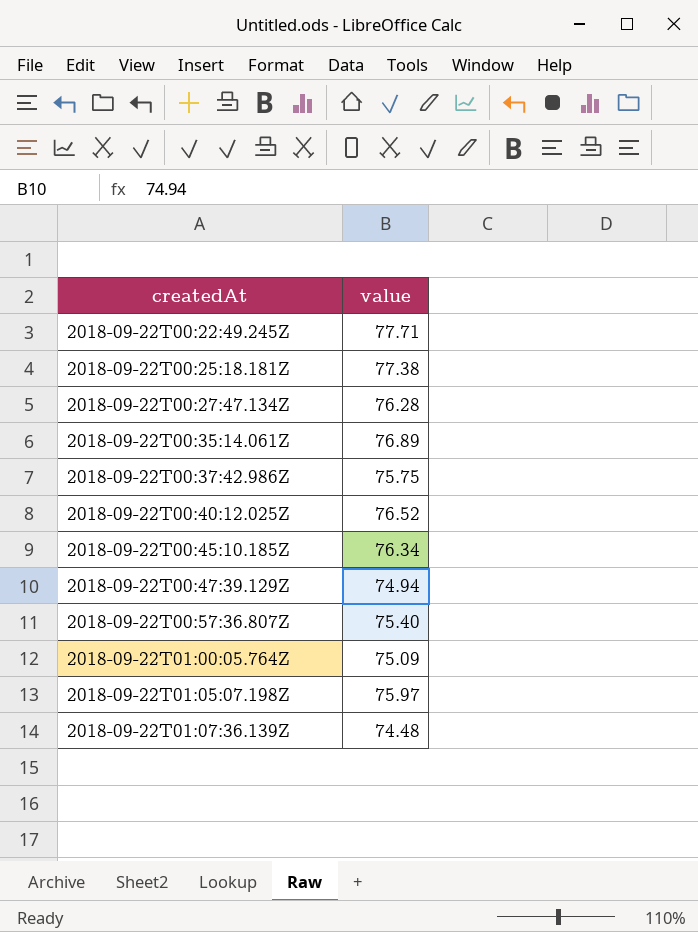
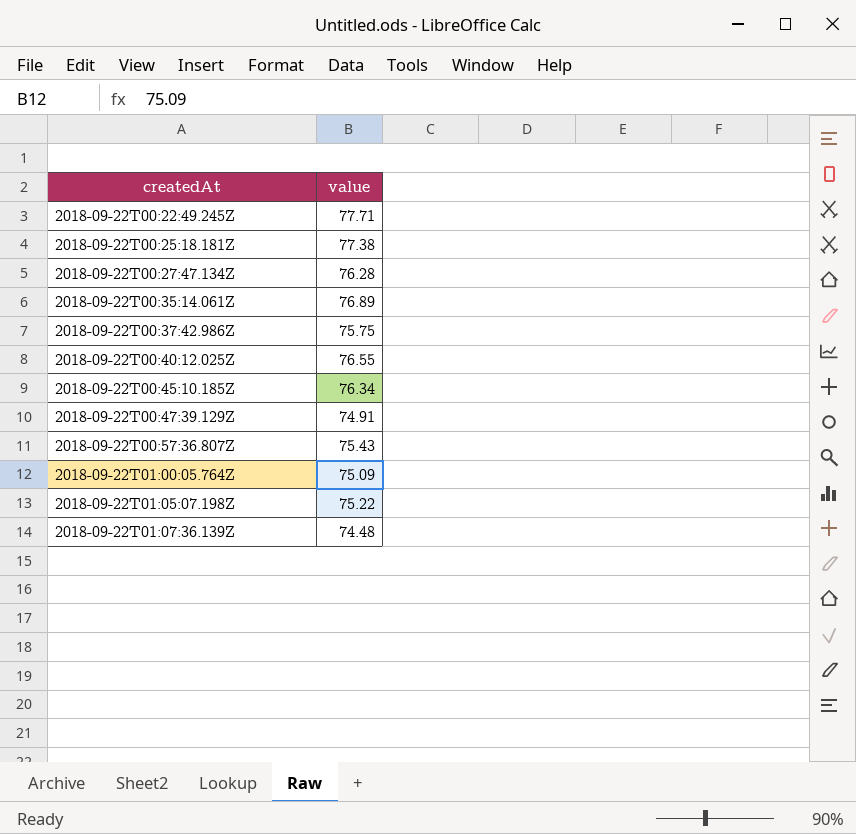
2018-09-22T00:40:12.025Z | value: 76.52 -> 76.55
2018-09-22T00:47:39.129Z | value: 74.94 -> 74.91
2018-09-22T00:57:36.807Z | value: 75.40 -> 75.43
2018-09-22T01:05:07.198Z | value: 75.97 -> 75.22

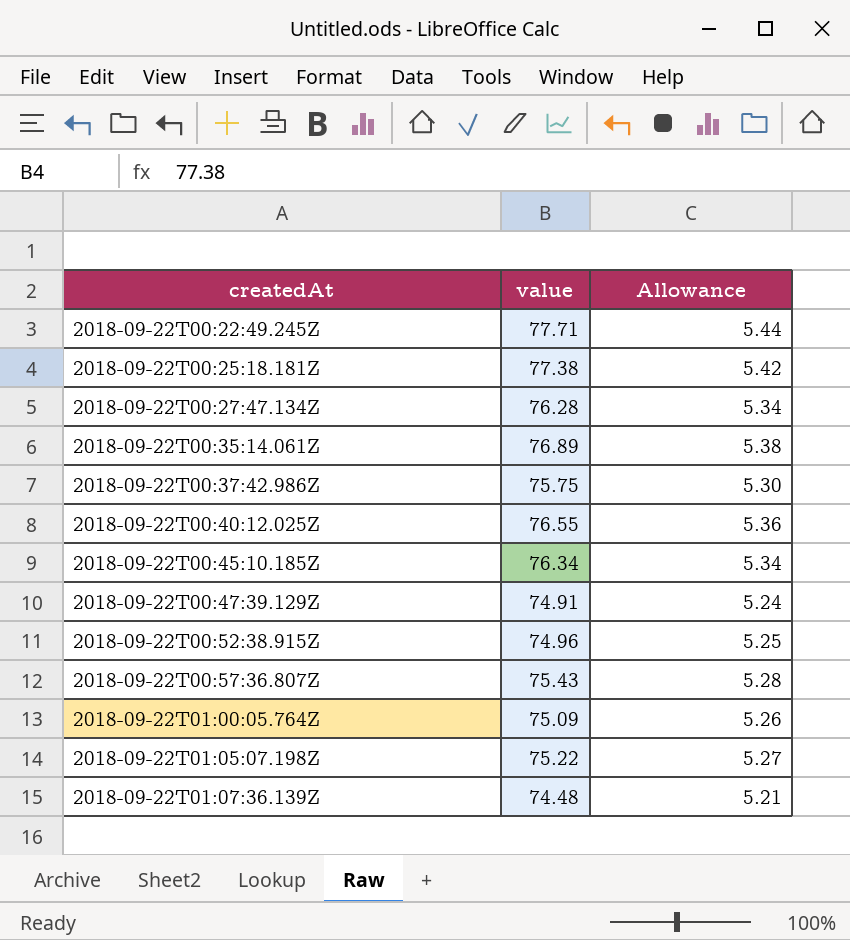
column Allowance | formula: none -> [value] * 0.07
row 2018-09-22T00:52:38.915Z: none -> 74.96 | 5.25

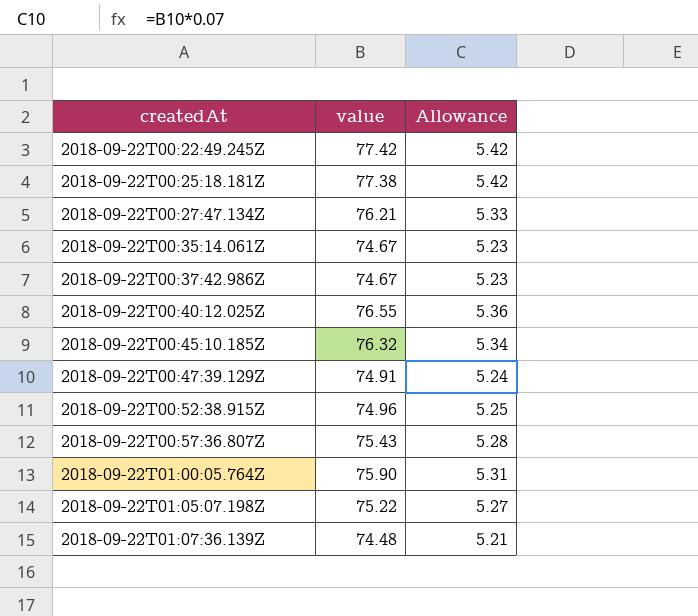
2018-09-22T00:22:49.245Z | value: 77.71 -> 77.42
2018-09-22T00:22:49.245Z | Allowance: 5.44 -> 5.42
2018-09-22T00:27:47.134Z | value: 76.28 -> 76.21
2018-09-22T00:27:47.134Z | Allowance: 5.34 -> 5.33
2018-09-22T00:35:14.061Z | value: 76.89 -> 74.67
2018-09-22T00:35:14.061Z | Allowance: 5.38 -> 5.23
2018-09-22T00:37:42.986Z | value: 75.75 -> 74.67
2018-09-22T00:37:42.986Z | Allowance: 5.30 -> 5.23
2018-09-22T00:45:10.185Z | value: 76.34 -> 76.32
2018-09-22T01:00:05.764Z | value: 75.09 -> 75.90
2018-09-22T01:00:05.764Z | Allowance: 5.26 -> 5.31

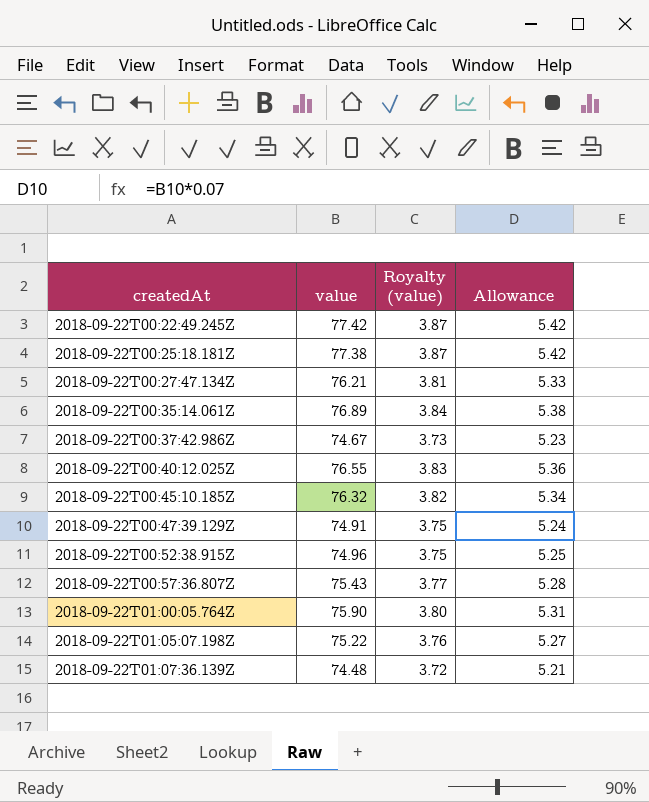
column Royalty (value) | formula: none -> [value] * 0.05
2018-09-22T00:35:14.061Z | value: 74.67 -> 76.89
2018-09-22T00:35:14.061Z | Allowance: 5.23 -> 5.38

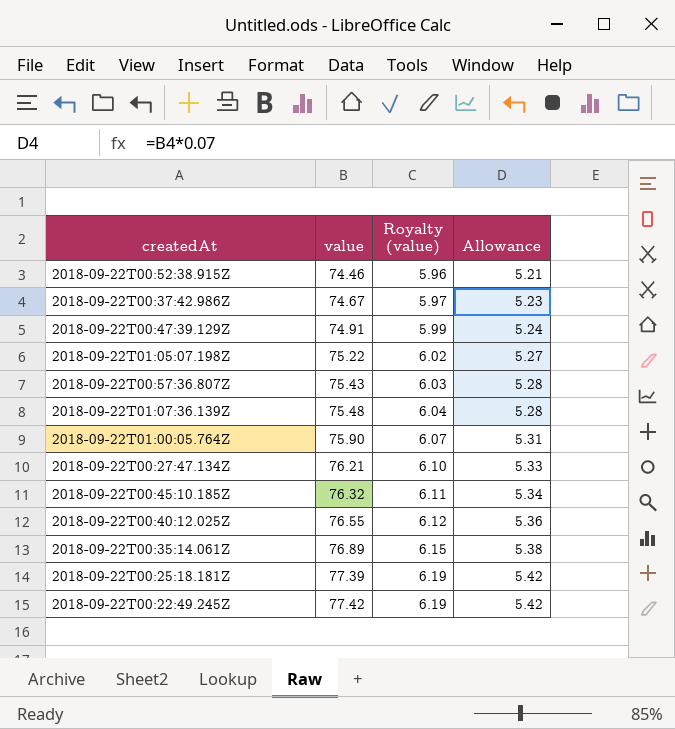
row order: createdAt ascending -> value ascending
column Royalty (value) | formula: [value] * 0.05 -> [value] * 0.08
2018-09-22T00:52:38.915Z | value: 74.96 -> 74.46
2018-09-22T00:52:38.915Z | Allowance: 5.25 -> 5.21
2018-09-22T01:07:36.139Z | value: 74.48 -> 75.48
2018-09-22T01:07:36.139Z | Allowance: 5.21 -> 5.28
2018-09-22T00:25:18.181Z | value: 77.38 -> 77.39

